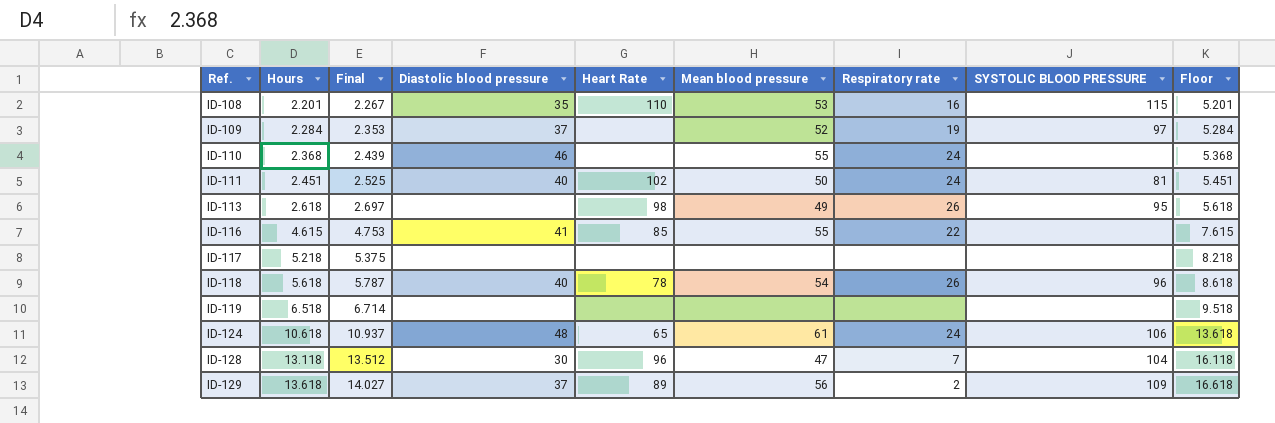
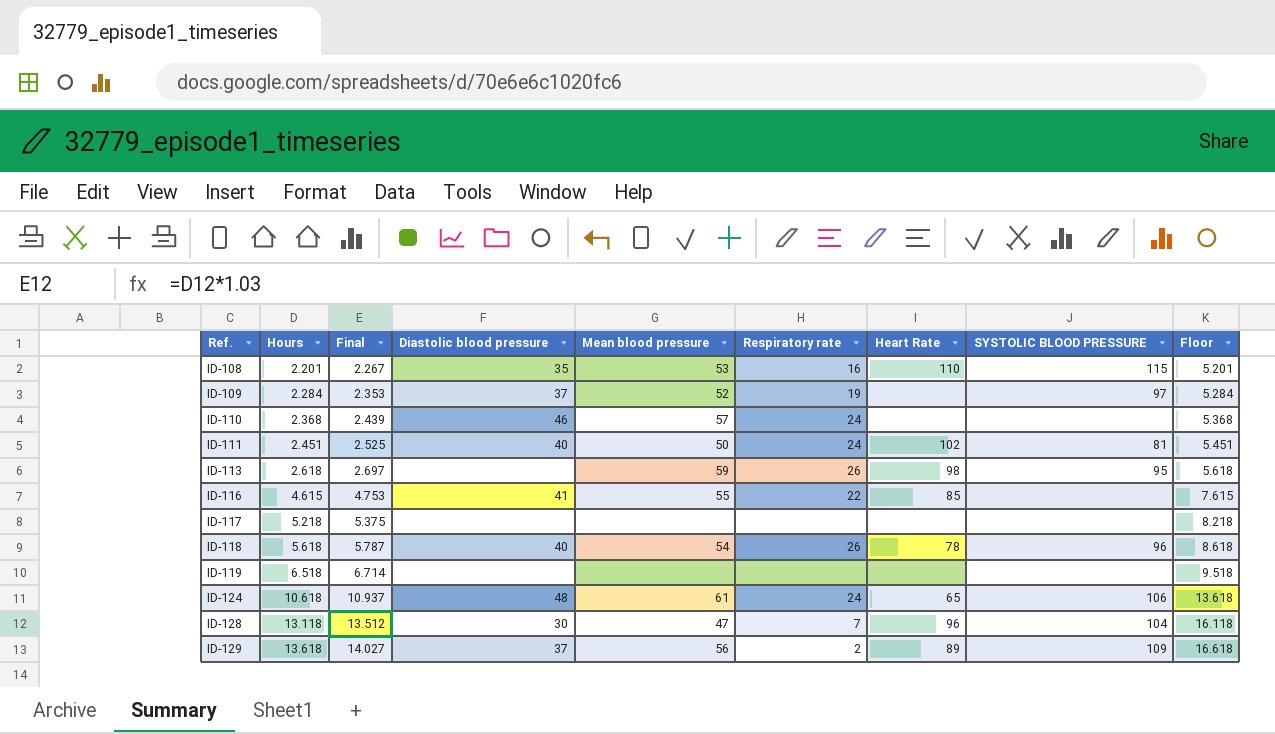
column Heart Rate | position: 5 -> 7
ID-110 | Mean blood pressure: 55 -> 57
ID-113 | Mean blood pressure: 49 -> 59

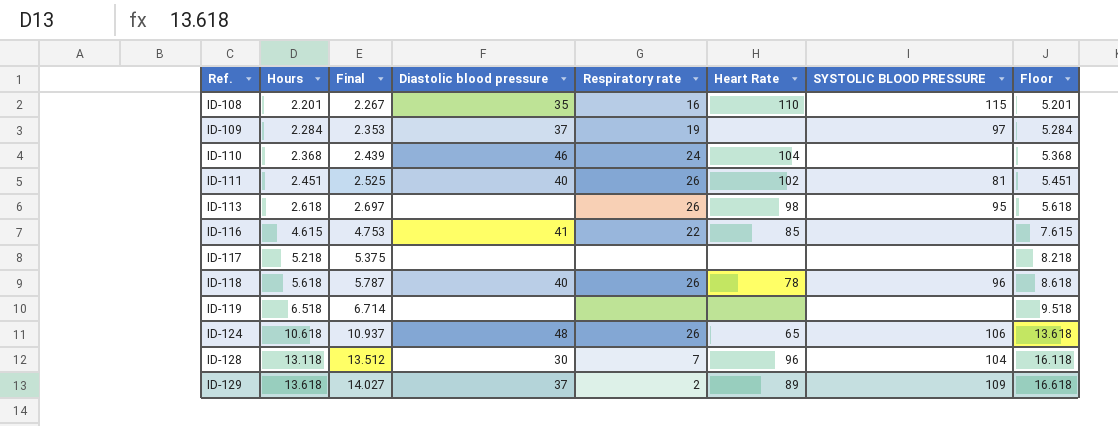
column Mean blood pressure | position: 5 -> none
ID-110 | Heart Rate: none -> 104
ID-111 | Respiratory rate: 24 -> 26
ID-124 | Respiratory rate: 24 -> 26

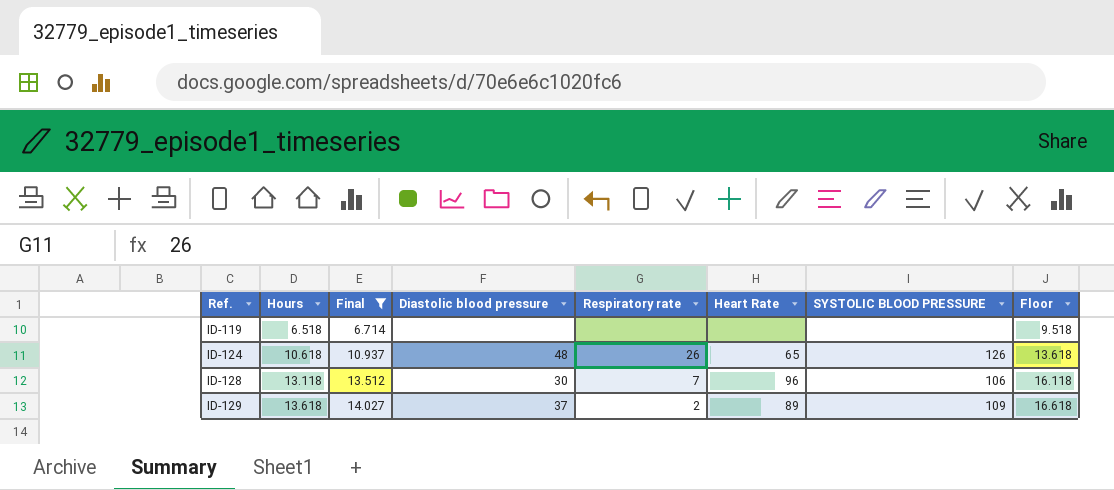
filter: none -> Final >= 6.714
ID-124 | SYSTOLIC BLOOD PRESSURE: 106 -> 126
ID-128 | SYSTOLIC BLOOD PRESSURE: 104 -> 106

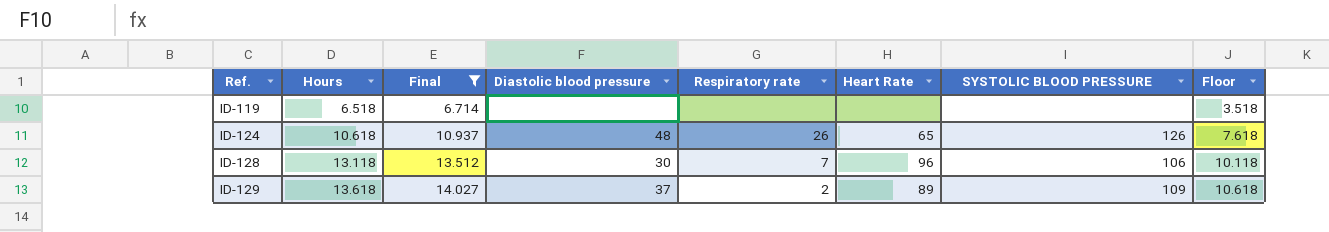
column Floor | formula: [Hours] + 3 -> [Hours] - 3

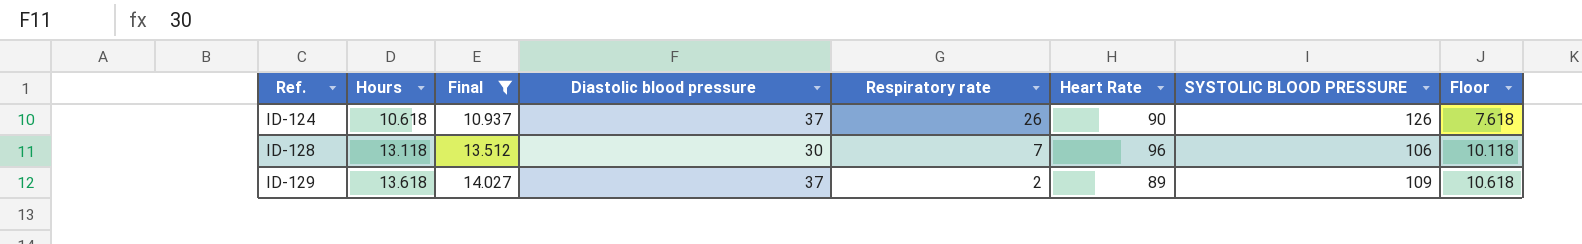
row ID-119: 6.518 | 6.714 | none | none | none | none | 3.518 -> none
ID-124 | Diastolic blood pressure: 48 -> 37
ID-124 | Heart Rate: 65 -> 90

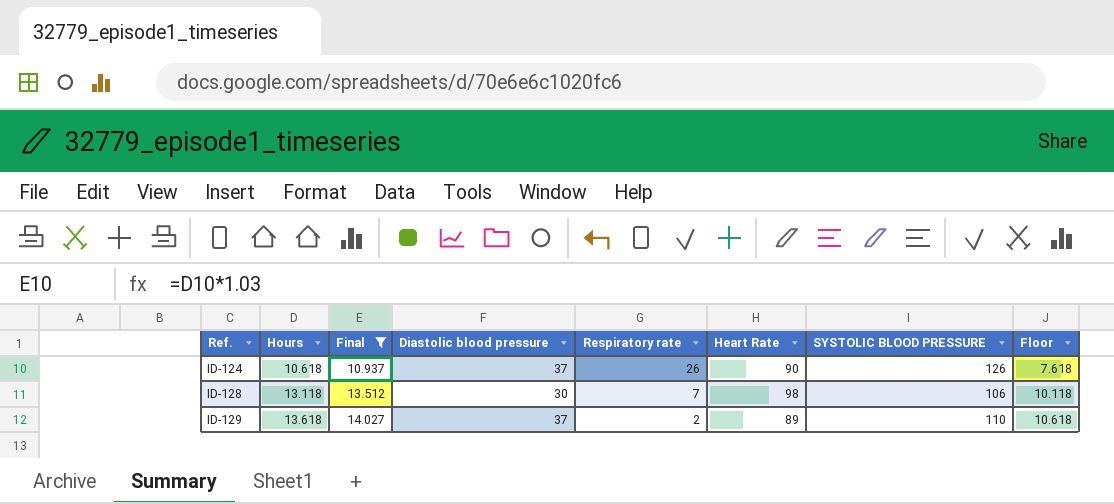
ID-128 | Heart Rate: 96 -> 98
ID-129 | SYSTOLIC BLOOD PRESSURE: 109 -> 110

